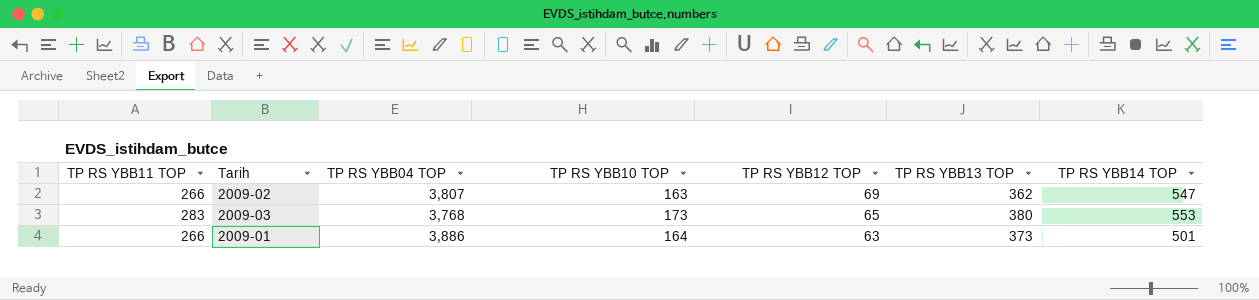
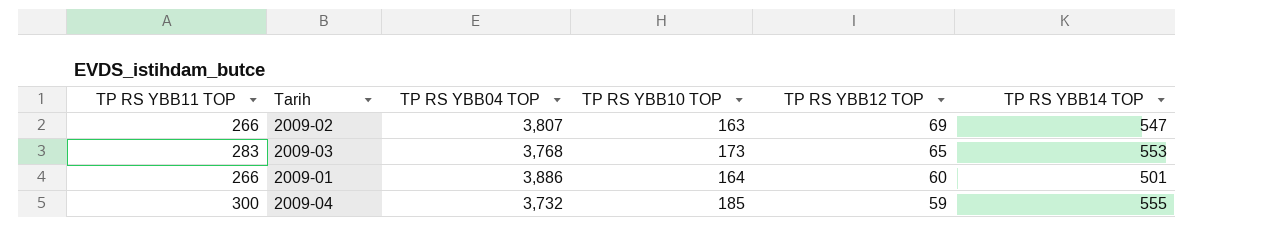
column TP RS YBB13 TOP | position: 6 -> none
2009-01 | TP RS YBB12 TOP: 63 -> 60
row 2009-04: none -> 300 | 3,732 | 185 | 59 | 555

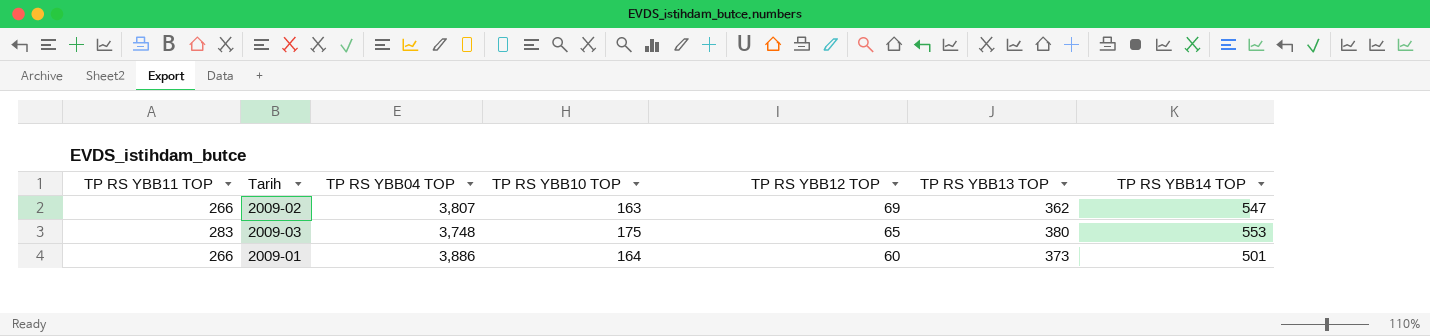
column TP RS YBB13 TOP | position: none -> 6
row 2009-04: 300 | 3,732 | 185 | 59 | 555 -> none
2009-03 | TP RS YBB04 TOP: 3,768 -> 3,748
2009-03 | TP RS YBB10 TOP: 173 -> 175

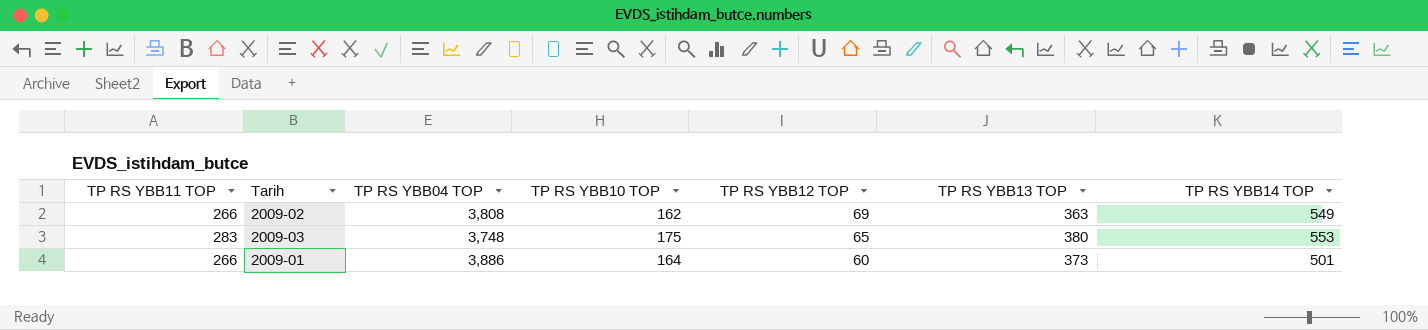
2009-02 | TP RS YBB04 TOP: 3,807 -> 3,808
2009-02 | TP RS YBB10 TOP: 163 -> 162
2009-02 | TP RS YBB13 TOP: 362 -> 363
2009-02 | TP RS YBB14 TOP: 547 -> 549

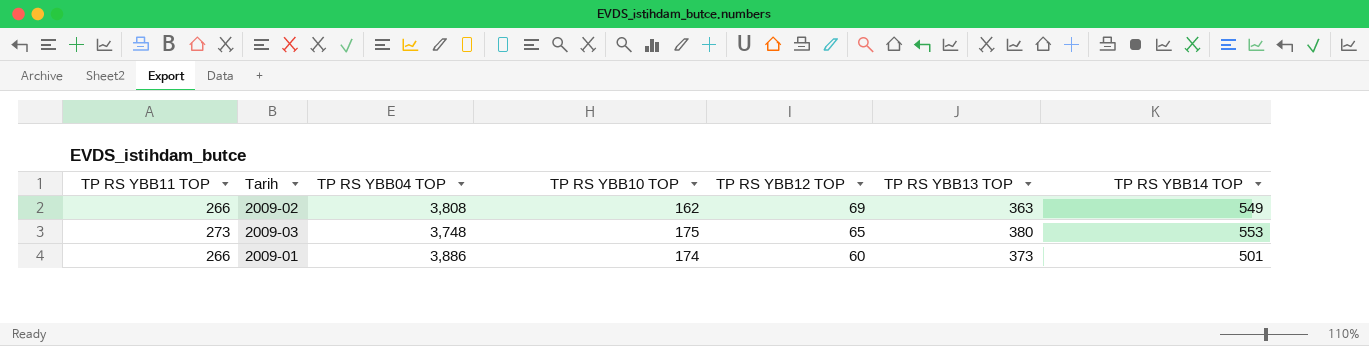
2009-03 | TP RS YBB11 TOP: 283 -> 273
2009-01 | TP RS YBB10 TOP: 164 -> 174

